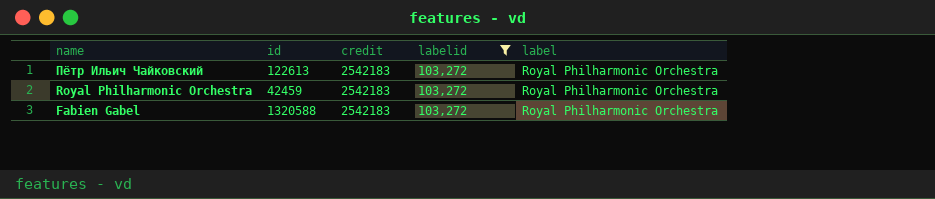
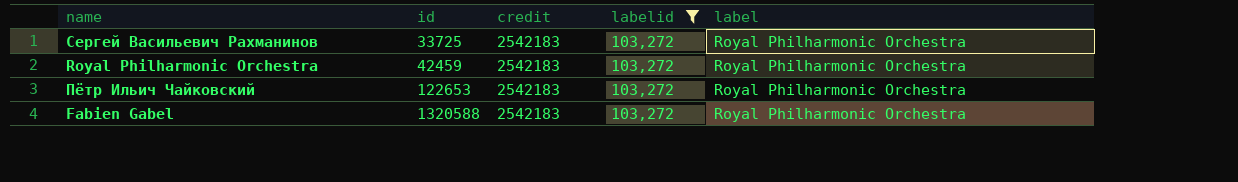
row order: name descending -> id ascending
row Сергей Васильевич Рахманинов: none -> 33725 | 2542183 | 103,272 | Royal Philharmonic Orchestra
Пётр Ильич Чайковский | id: 122613 -> 122653

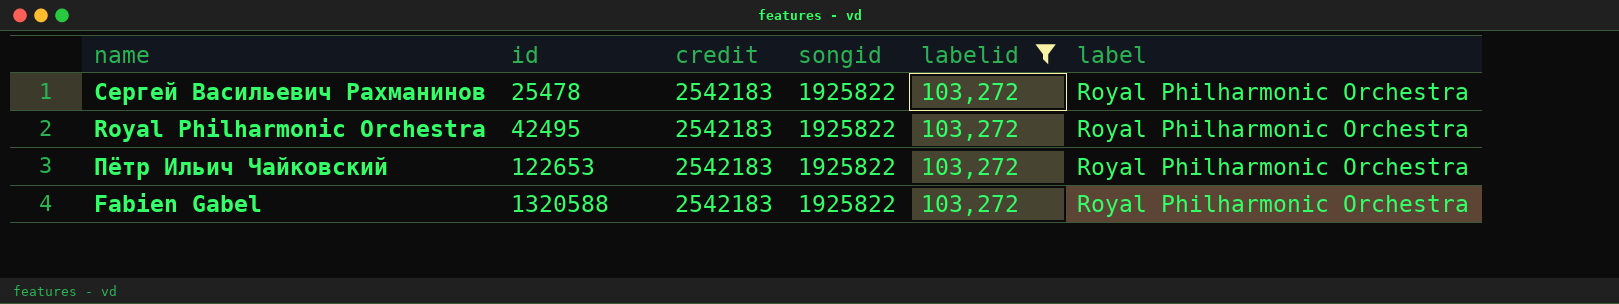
column songid | position: none -> 4
Сергей Васильевич Рахманинов | id: 33725 -> 25478
Royal Philharmonic Orchestra | id: 42459 -> 42495

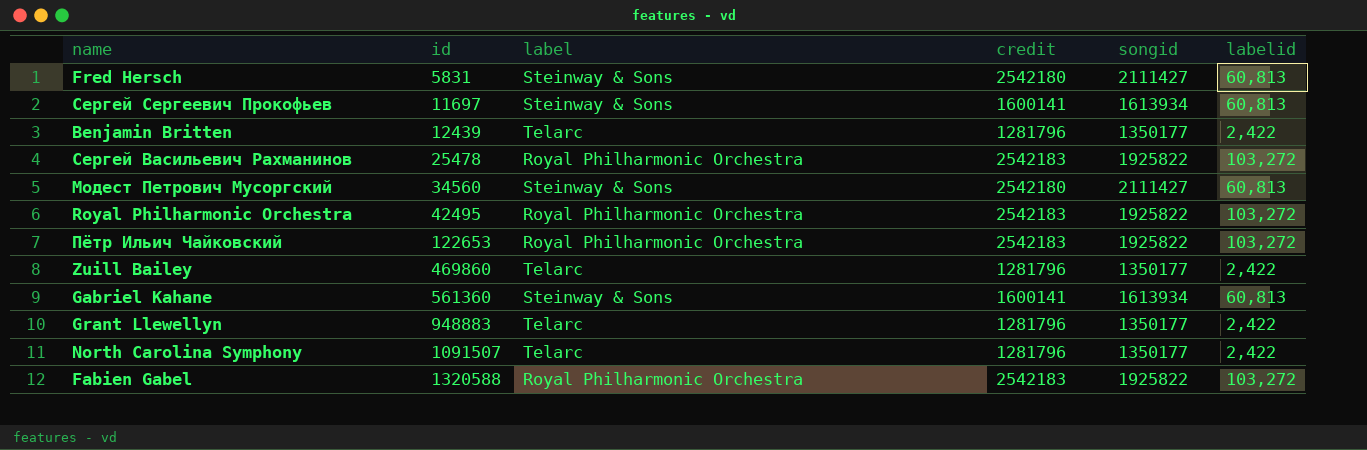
filter: labelid = 103,272 -> none
column label | position: 6 -> 3

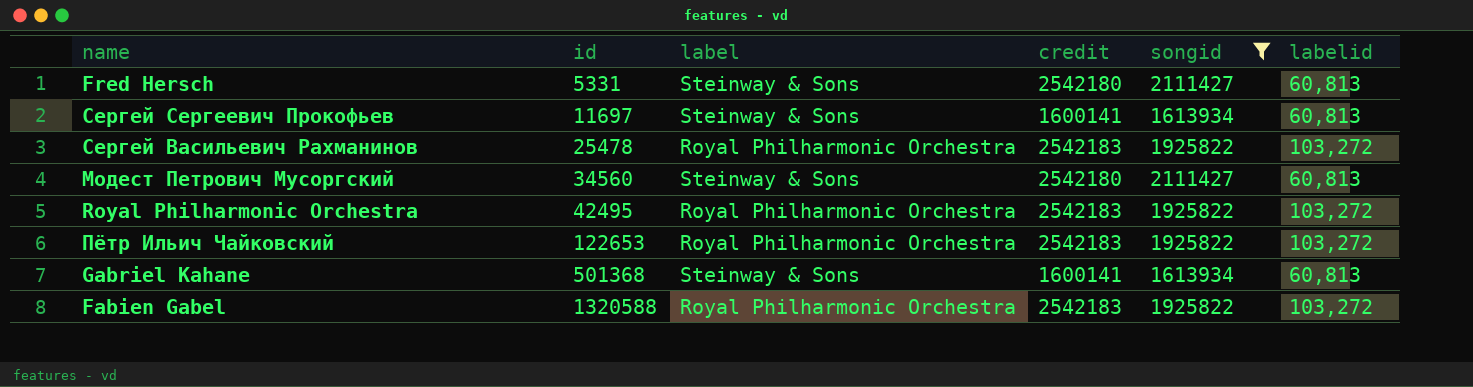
filter: none -> songid != 1350177
Fred Hersch | id: 5831 -> 5331
Gabriel Kahane | id: 561360 -> 501368

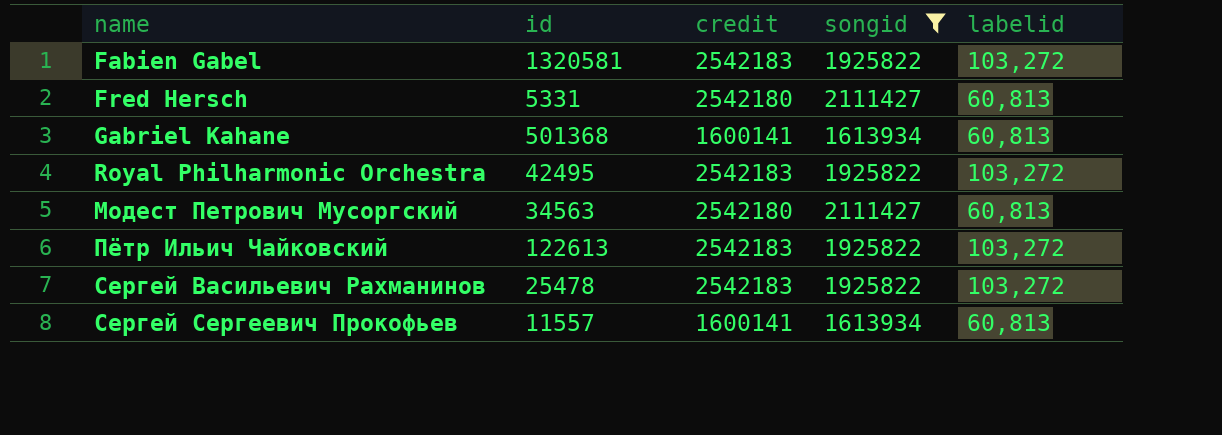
row order: id ascending -> name ascending
column label | position: 3 -> none
Fabien Gabel | id: 1320588 -> 1320581
Модест Петрович Мусоргский | id: 34560 -> 34563
Пётр Ильич Чайковский | id: 122653 -> 122613
Сергей Сергеевич Прокофьев | id: 11697 -> 11557

